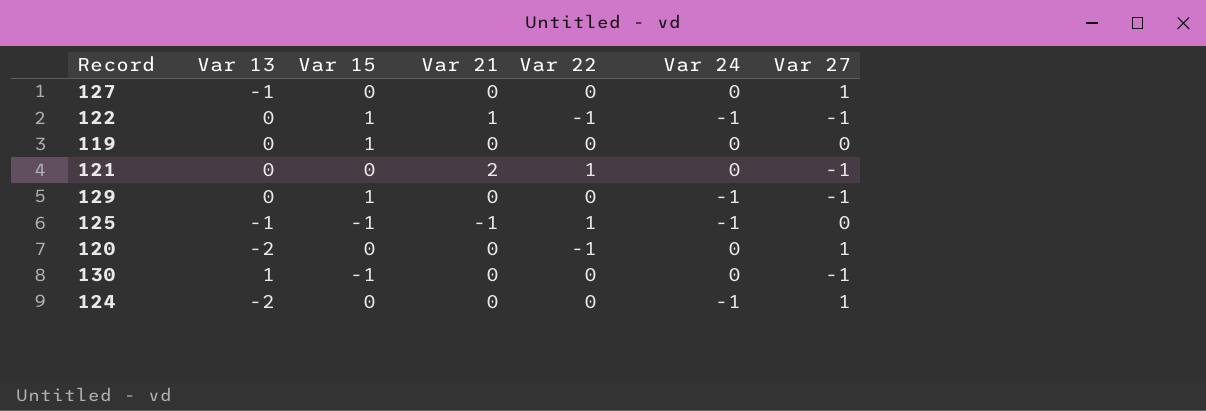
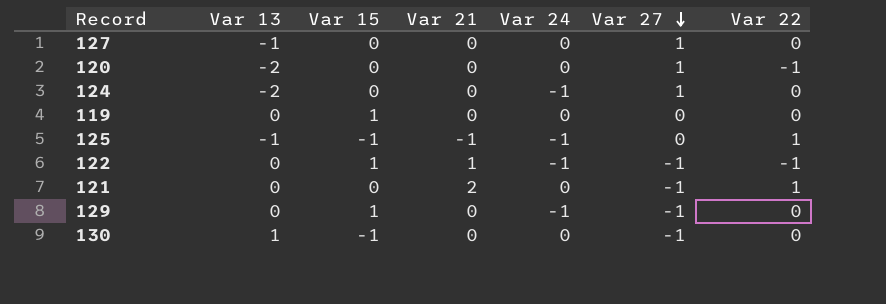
row order: none -> Var 27 descending
column Var 22 | position: 5 -> 7

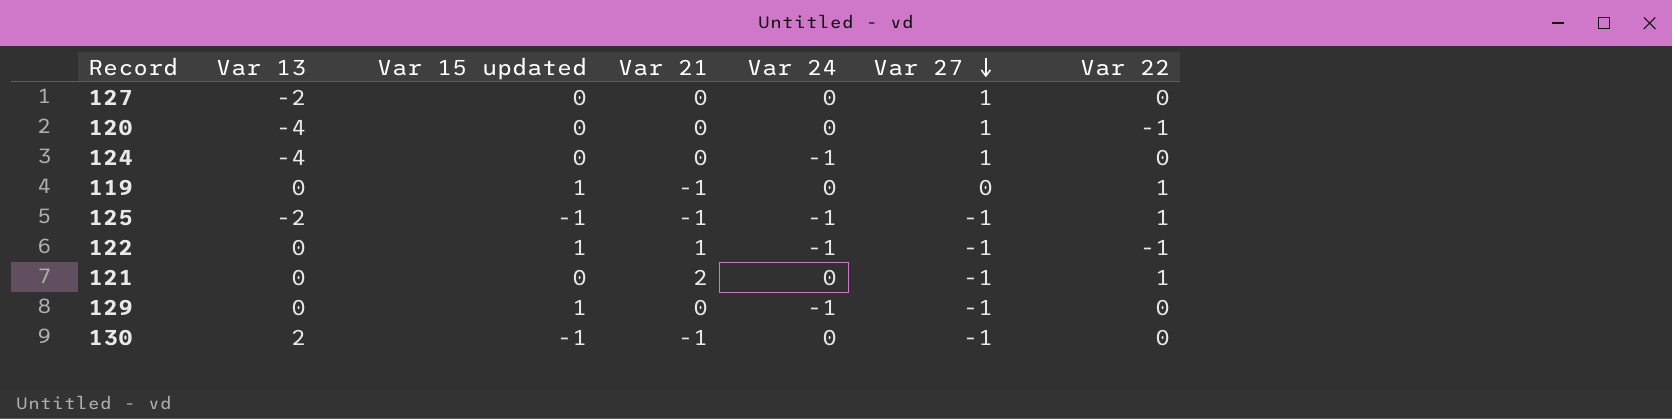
column name: Var 15 -> Var 15 updated
127 | Var 13: -1 -> -2
120 | Var 13: -2 -> -4
124 | Var 13: -2 -> -4
119 | Var 21: 0 -> -1
119 | Var 22: 0 -> 1
125 | Var 13: -1 -> -2
125 | Var 27: 0 -> -1
130 | Var 13: 1 -> 2
130 | Var 21: 0 -> -1

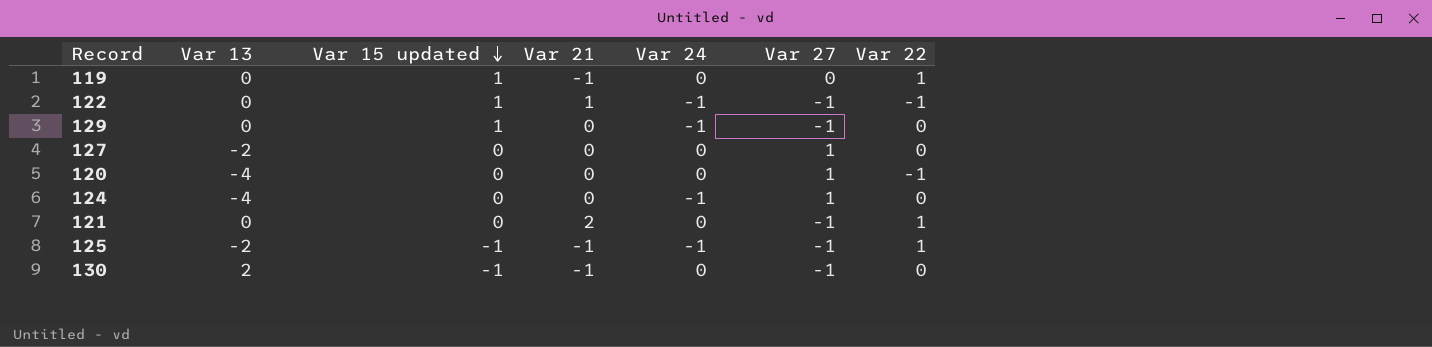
row order: Var 27 descending -> Var 15 updated descending

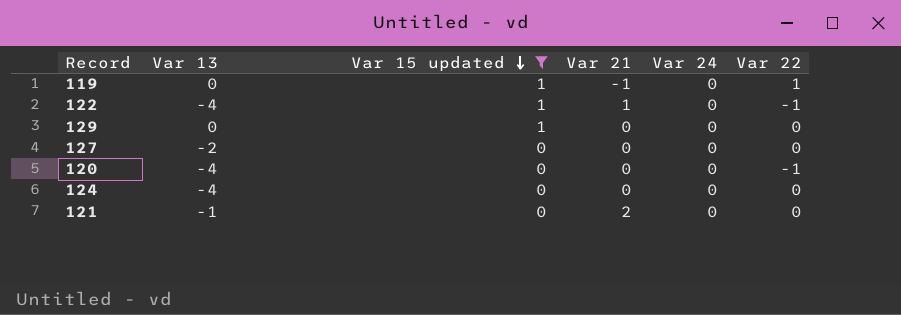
filter: none -> Var 15 updated != -1
column Var 27 | position: 6 -> none
122 | Var 13: 0 -> -4
122 | Var 24: -1 -> 0
129 | Var 24: -1 -> 0
124 | Var 24: -1 -> 0
121 | Var 13: 0 -> -1
121 | Var 22: 1 -> 0

